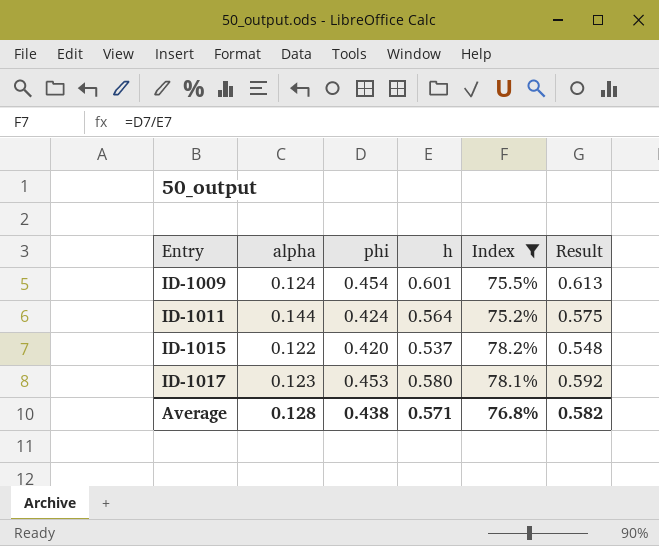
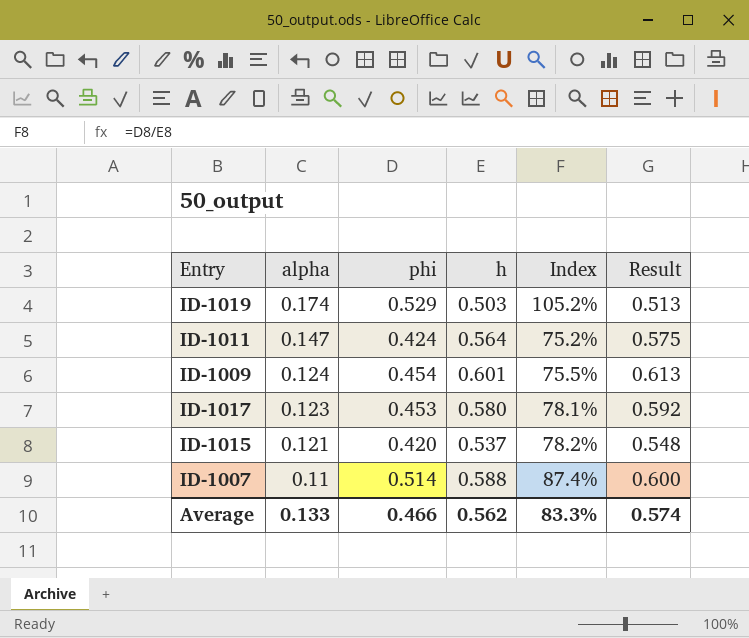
filter: Index <= 78.2% -> none
row order: Entry ascending -> alpha descending
ID-1011 | alpha: 0.144 -> 0.147
ID-1015 | alpha: 0.122 -> 0.121
Average | alpha: 0.128 -> 0.133
Average | phi: 0.438 -> 0.466
Average | h: 0.571 -> 0.562
Average | Index: 76.8% -> 83.3%
Average | Result: 0.582 -> 0.574

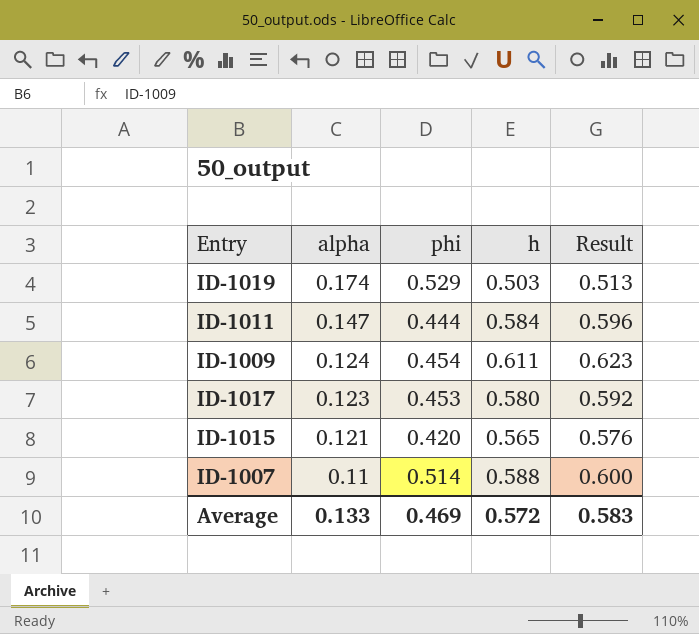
column Index | formula: [phi] / [h] -> none
ID-1011 | phi: 0.424 -> 0.444
ID-1011 | h: 0.564 -> 0.584
ID-1011 | Result: 0.575 -> 0.596
ID-1009 | h: 0.601 -> 0.611
ID-1009 | Result: 0.613 -> 0.623
ID-1015 | h: 0.537 -> 0.565
ID-1015 | Result: 0.548 -> 0.576
Average | phi: 0.466 -> 0.469
Average | h: 0.562 -> 0.572
Average | Result: 0.574 -> 0.583

